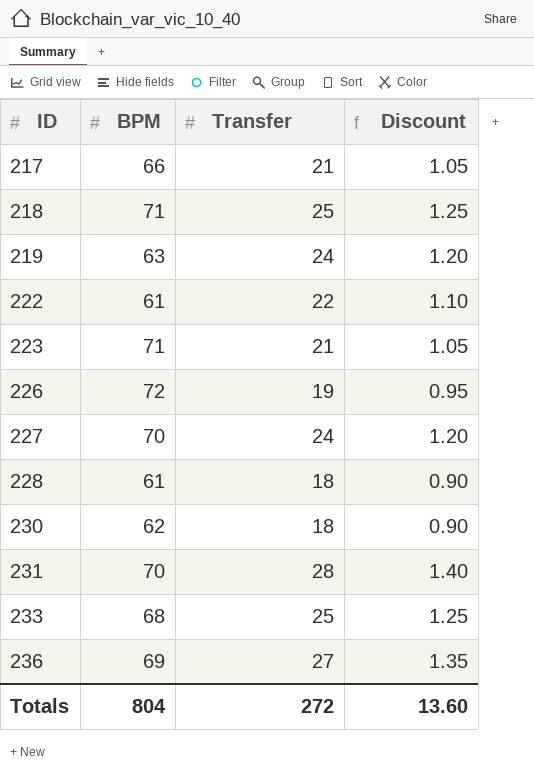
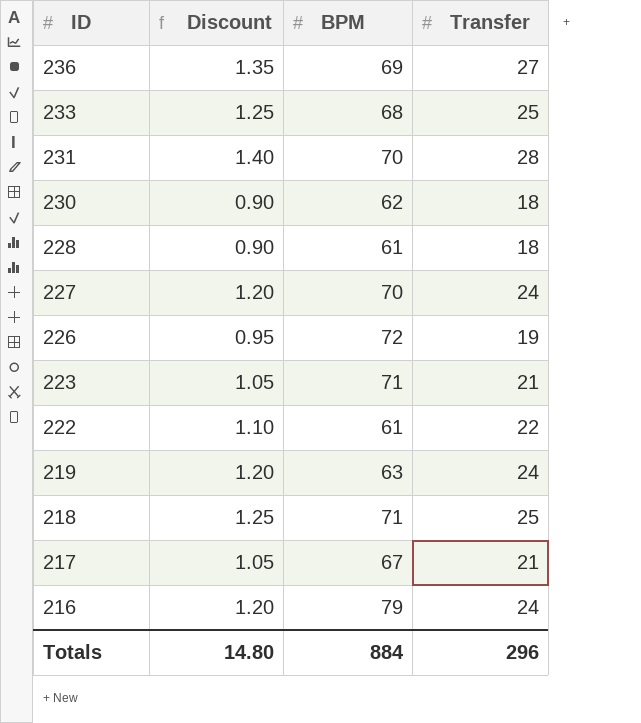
row order: ID ascending -> ID descending
column Discount | position: 4 -> 2
217 | BPM: 66 -> 67
row 216: none -> 1.20 | 79 | 24
Totals | Discount: 13.60 -> 14.80
Totals | BPM: 804 -> 884
Totals | Transfer: 272 -> 296

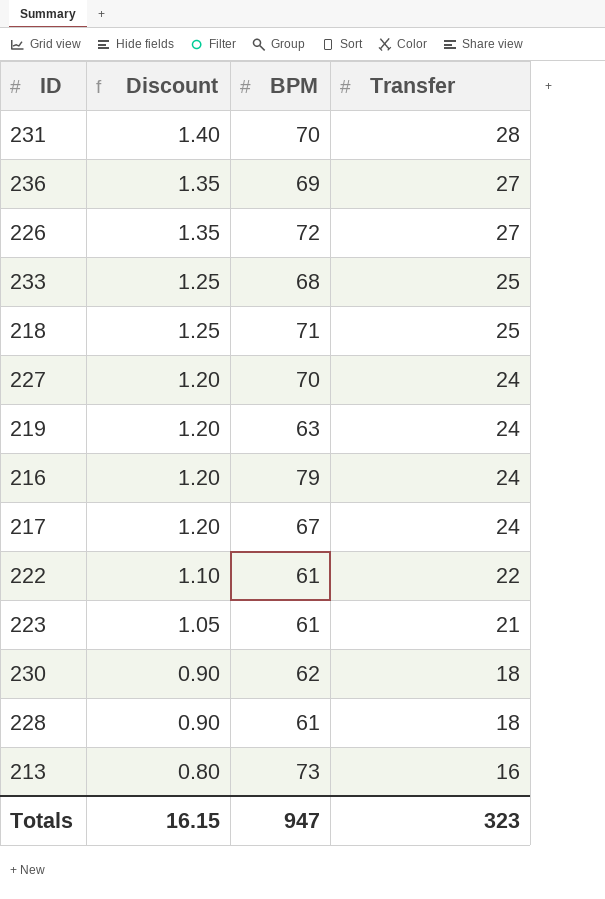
row order: ID descending -> Discount descending
226 | Discount: 0.95 -> 1.35
226 | Transfer: 19 -> 27
217 | Discount: 1.05 -> 1.20
217 | Transfer: 21 -> 24
223 | BPM: 71 -> 61
row 213: none -> 0.80 | 73 | 16
Totals | Discount: 14.80 -> 16.15
Totals | BPM: 884 -> 947
Totals | Transfer: 296 -> 323

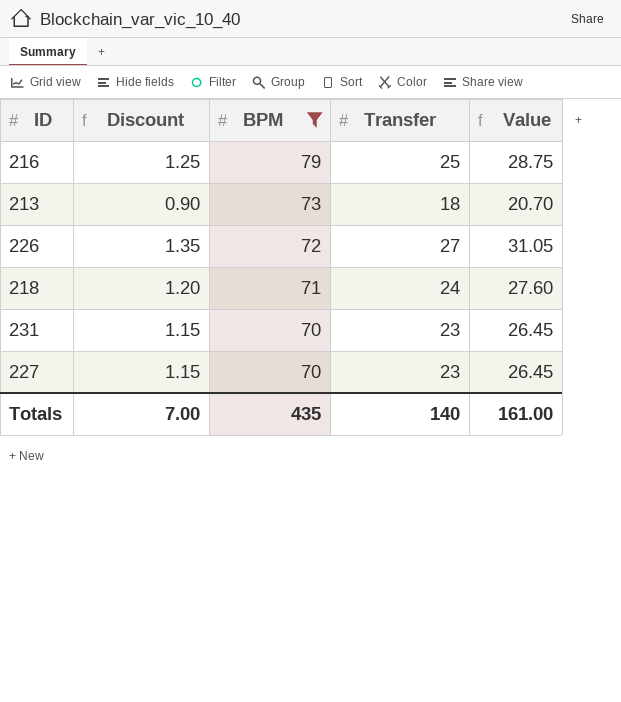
filter: none -> BPM >= 70
row order: Discount descending -> BPM descending
column Value | formula: none -> [Transfer] * 1.15
216 | Discount: 1.20 -> 1.25
216 | Transfer: 24 -> 25
213 | Discount: 0.80 -> 0.90
213 | Transfer: 16 -> 18
218 | Discount: 1.25 -> 1.20
218 | Transfer: 25 -> 24
231 | Discount: 1.40 -> 1.15
231 | Transfer: 28 -> 23
227 | Discount: 1.20 -> 1.15
227 | Transfer: 24 -> 23
Totals | Discount: 16.15 -> 7.00
Totals | BPM: 947 -> 435
Totals | Transfer: 323 -> 140

